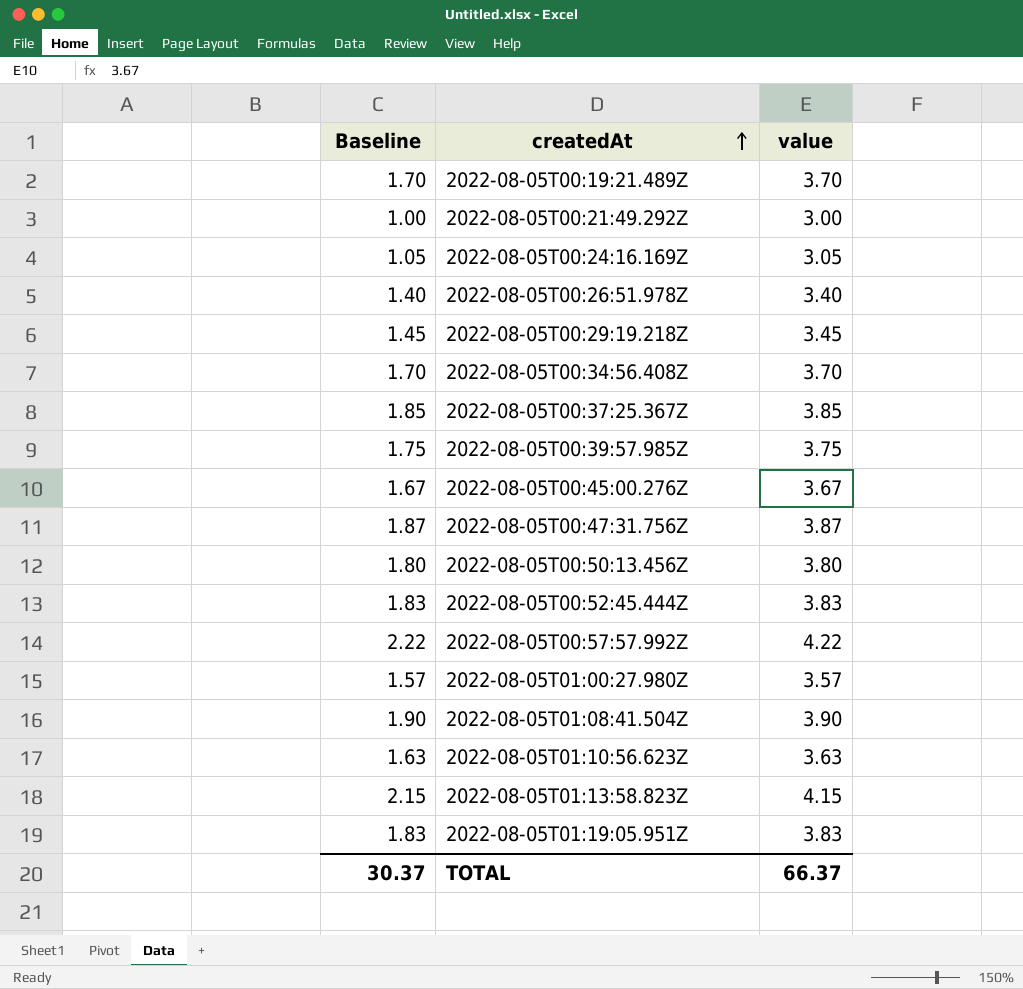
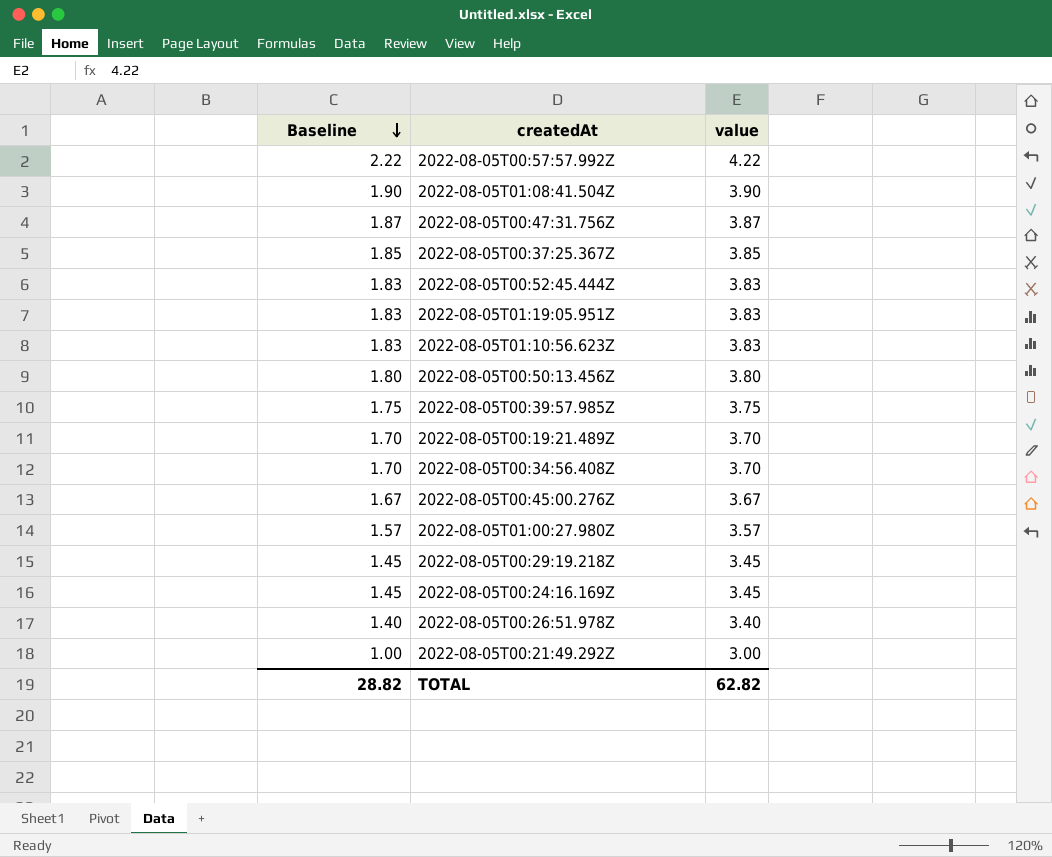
row order: createdAt ascending -> Baseline descending
row 2022-08-05T01:13:58.823Z: 2.15 | 4.15 -> none
2022-08-05T01:10:56.623Z | Baseline: 1.63 -> 1.83
2022-08-05T01:10:56.623Z | value: 3.63 -> 3.83
2022-08-05T00:24:16.169Z | Baseline: 1.05 -> 1.45
2022-08-05T00:24:16.169Z | value: 3.05 -> 3.45
TOTAL | Baseline: 30.37 -> 28.82
TOTAL | value: 66.37 -> 62.82

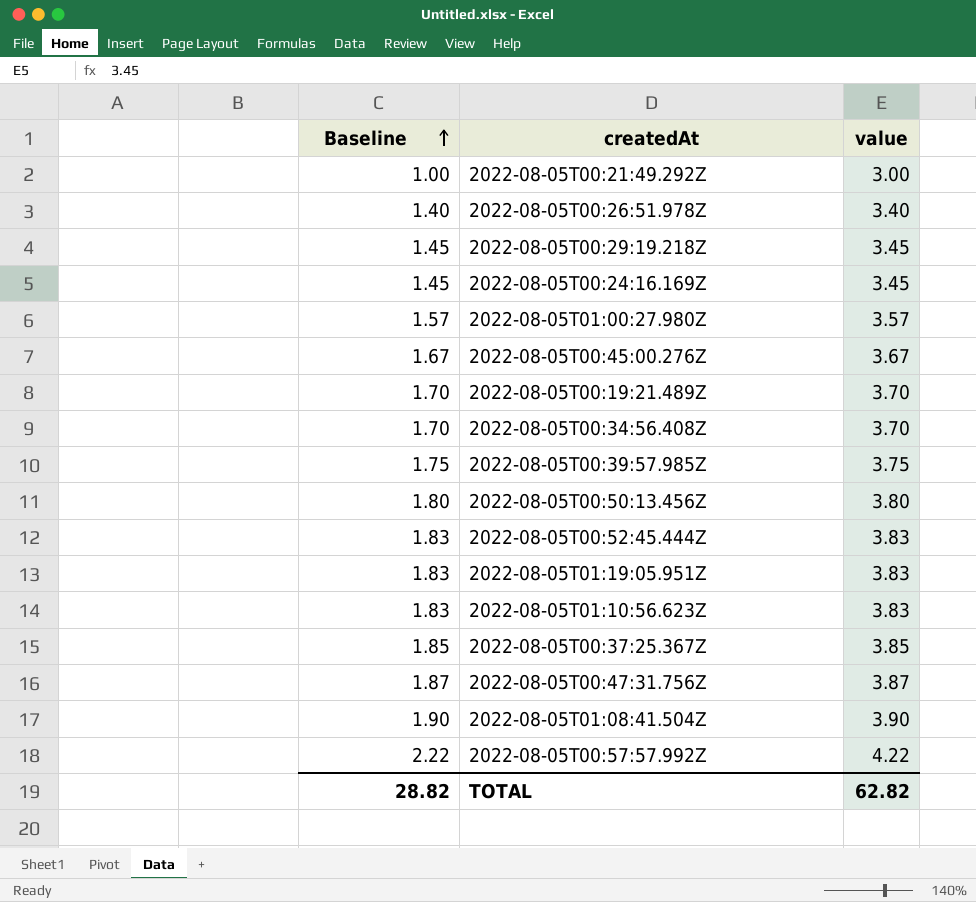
row order: Baseline descending -> Baseline ascending

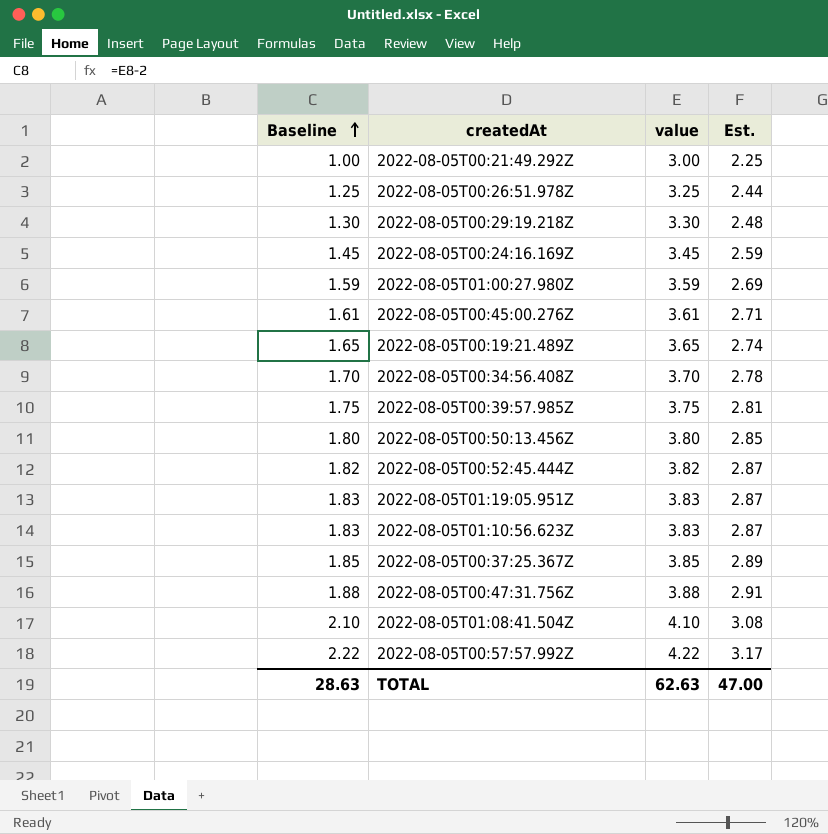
column Est. | formula: none -> [value] * 0.75
2022-08-05T00:26:51.978Z | Baseline: 1.40 -> 1.25
2022-08-05T00:26:51.978Z | value: 3.40 -> 3.25
2022-08-05T00:29:19.218Z | Baseline: 1.45 -> 1.30
2022-08-05T00:29:19.218Z | value: 3.45 -> 3.30
2022-08-05T01:00:27.980Z | Baseline: 1.57 -> 1.59
2022-08-05T01:00:27.980Z | value: 3.57 -> 3.59
2022-08-05T00:45:00.276Z | Baseline: 1.67 -> 1.61
2022-08-05T00:45:00.276Z | value: 3.67 -> 3.61
2022-08-05T00:19:21.489Z | Baseline: 1.70 -> 1.65
2022-08-05T00:19:21.489Z | value: 3.70 -> 3.65
2022-08-05T00:52:45.444Z | Baseline: 1.83 -> 1.82
2022-08-05T00:52:45.444Z | value: 3.83 -> 3.82
2022-08-05T00:47:31.756Z | Baseline: 1.87 -> 1.88
2022-08-05T00:47:31.756Z | value: 3.87 -> 3.88
2022-08-05T01:08:41.504Z | Baseline: 1.90 -> 2.10
2022-08-05T01:08:41.504Z | value: 3.90 -> 4.10
TOTAL | Baseline: 28.82 -> 28.63
TOTAL | value: 62.82 -> 62.63

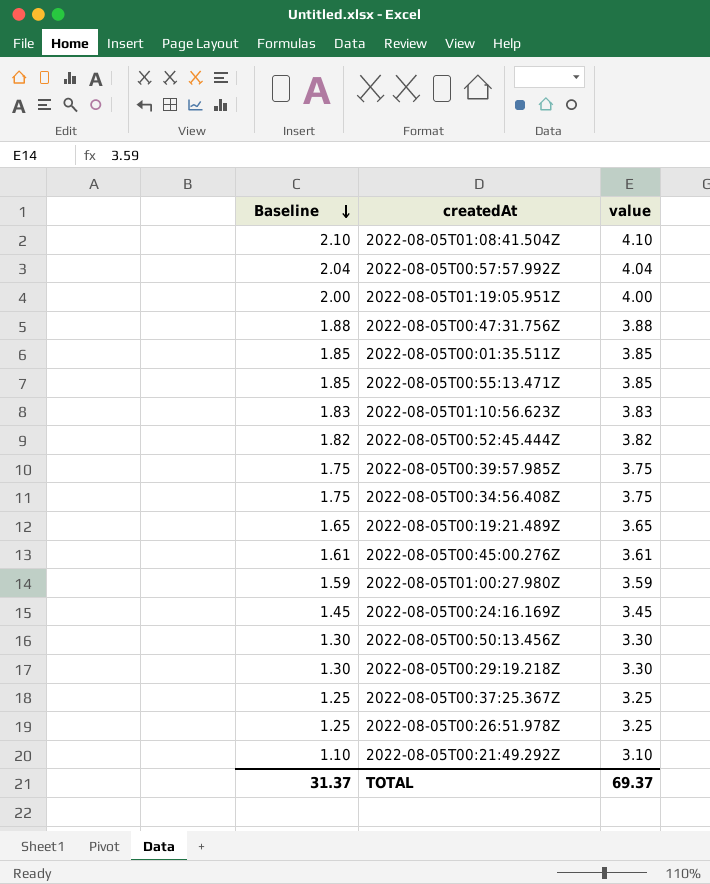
row order: Baseline ascending -> Baseline descending
column Est. | formula: [value] * 0.75 -> none
2022-08-05T00:57:57.992Z | Baseline: 2.22 -> 2.04
2022-08-05T00:57:57.992Z | value: 4.22 -> 4.04
2022-08-05T01:19:05.951Z | Baseline: 1.83 -> 2.00
2022-08-05T01:19:05.951Z | value: 3.83 -> 4.00
row 2022-08-05T00:01:35.511Z: none -> 1.85 | 3.85
row 2022-08-05T00:55:13.471Z: none -> 1.85 | 3.85
2022-08-05T00:34:56.408Z | Baseline: 1.70 -> 1.75
2022-08-05T00:34:56.408Z | value: 3.70 -> 3.75
2022-08-05T00:50:13.456Z | Baseline: 1.80 -> 1.30
2022-08-05T00:50:13.456Z | value: 3.80 -> 3.30
2022-08-05T00:37:25.367Z | Baseline: 1.85 -> 1.25
2022-08-05T00:37:25.367Z | value: 3.85 -> 3.25
2022-08-05T00:21:49.292Z | Baseline: 1.00 -> 1.10
2022-08-05T00:21:49.292Z | value: 3.00 -> 3.10
TOTAL | Baseline: 28.63 -> 31.37
TOTAL | value: 62.63 -> 69.37

